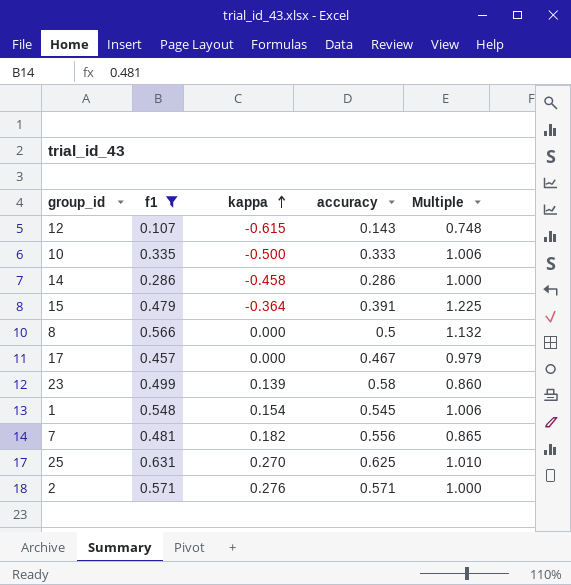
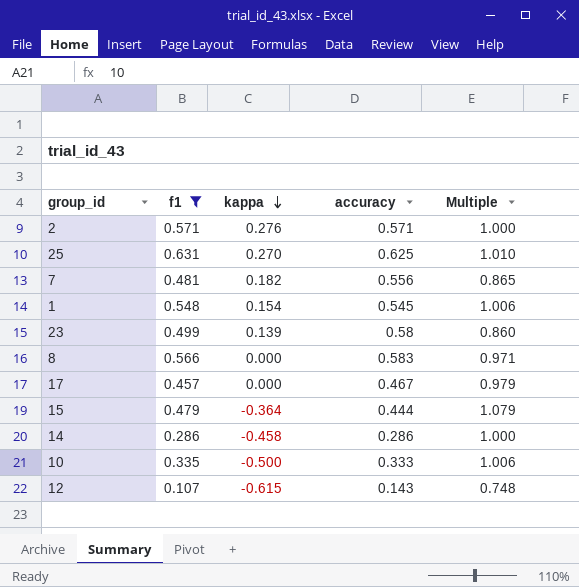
row order: kappa ascending -> kappa descending
8 | accuracy: 0.5 -> 0.583
8 | Multiple: 1.132 -> 0.971
15 | accuracy: 0.391 -> 0.444
15 | Multiple: 1.225 -> 1.079

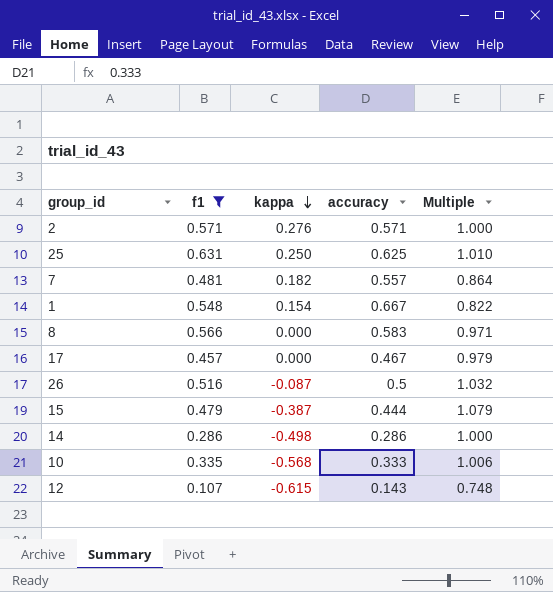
row 23: 0.499 | 0.139 | 0.58 | 0.860 -> none
25 | kappa: 0.270 -> 0.250
7 | accuracy: 0.556 -> 0.557
7 | Multiple: 0.865 -> 0.864
1 | accuracy: 0.545 -> 0.667
1 | Multiple: 1.006 -> 0.822
row 26: none -> 0.516 | -0.087 | 0.5 | 1.032
15 | kappa: -0.364 -> -0.387
14 | kappa: -0.458 -> -0.498
10 | kappa: -0.500 -> -0.568

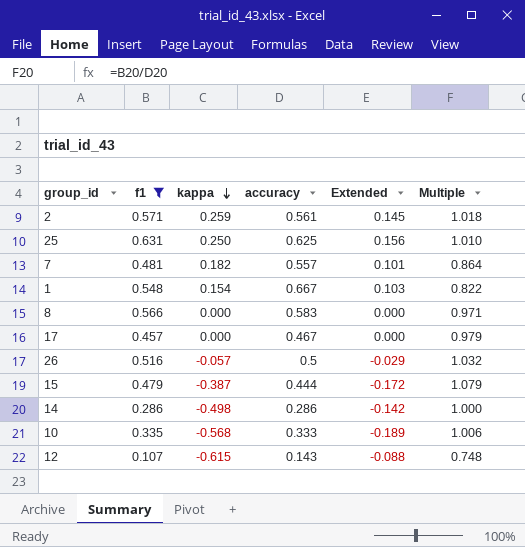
column Extended | formula: none -> [kappa] * [accuracy]
2 | kappa: 0.276 -> 0.259
2 | accuracy: 0.571 -> 0.561
2 | Multiple: 1.000 -> 1.018
26 | kappa: -0.087 -> -0.057

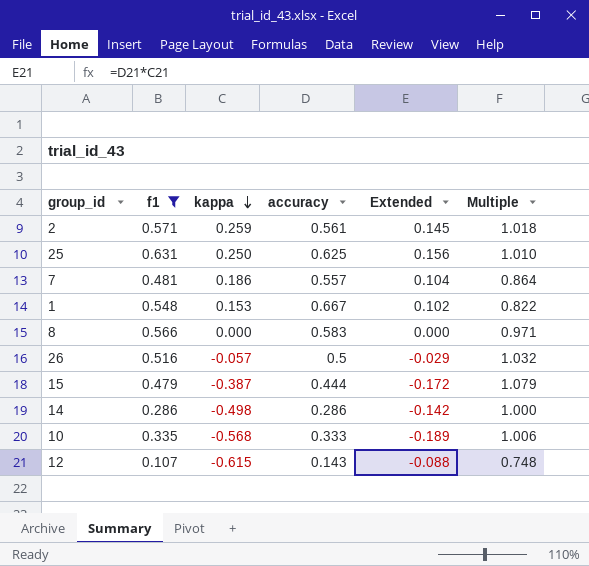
row 17: 0.457 | 0.000 | 0.467 | 0.000 | 0.979 -> none
7 | kappa: 0.182 -> 0.186
7 | Extended: 0.101 -> 0.104
1 | kappa: 0.154 -> 0.153
1 | Extended: 0.103 -> 0.102

